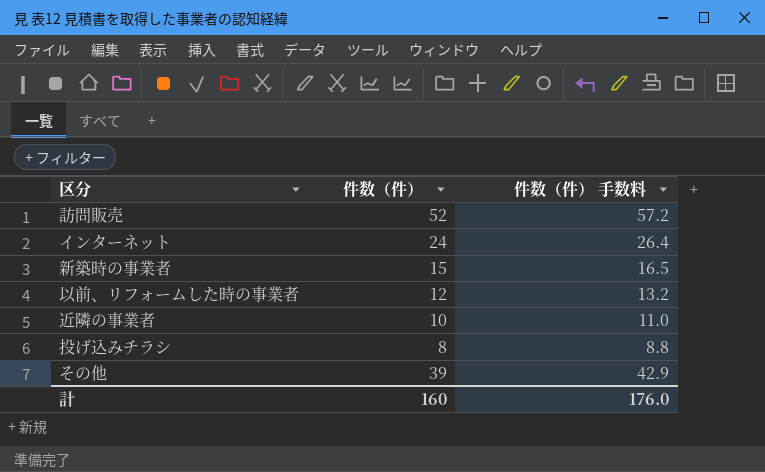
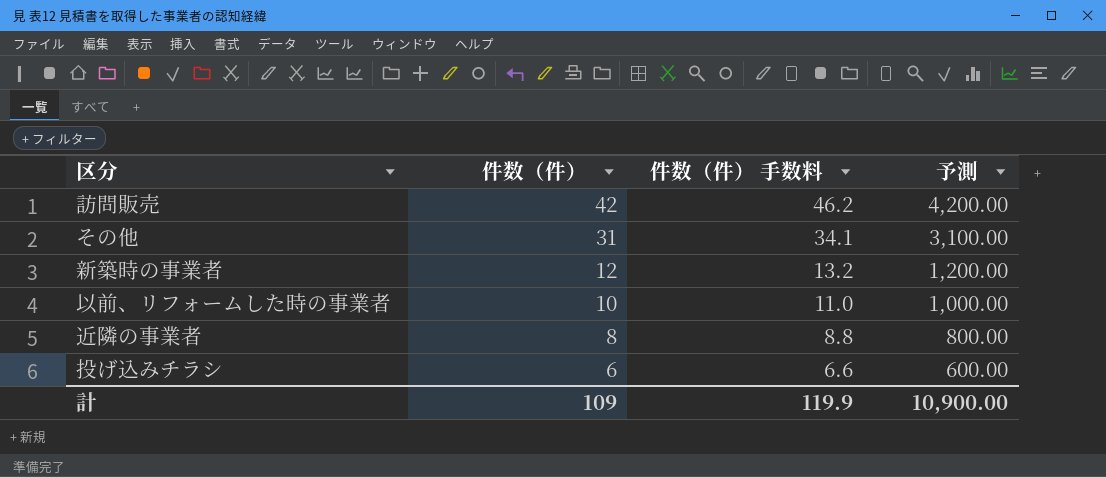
row order: none -> 件数（件） descending
column 予測 | formula: none -> [件数（件）] * 100
row インターネット: 24 | 26.4 -> none
訪問販売 | 件数（件）: 52 -> 42
訪問販売 | 件数（件） 手数料: 57.2 -> 46.2
その他 | 件数（件）: 39 -> 31
その他 | 件数（件） 手数料: 42.9 -> 34.1
新築時の事業者 | 件数（件）: 15 -> 12
新築時の事業者 | 件数（件） 手数料: 16.5 -> 13.2
以前、リフォームした時の事業者 | 件数（件）: 12 -> 10
以前、リフォームした時の事業者 | 件数（件） 手数料: 13.2 -> 11.0
近隣の事業者 | 件数（件）: 10 -> 8
近隣の事業者 | 件数（件） 手数料: 11.0 -> 8.8
投げ込みチラシ | 件数（件）: 8 -> 6
投げ込みチラシ | 件数（件） 手数料: 8.8 -> 6.6
計 | 件数（件）: 160 -> 109
計 | 件数（件） 手数料: 176.0 -> 119.9

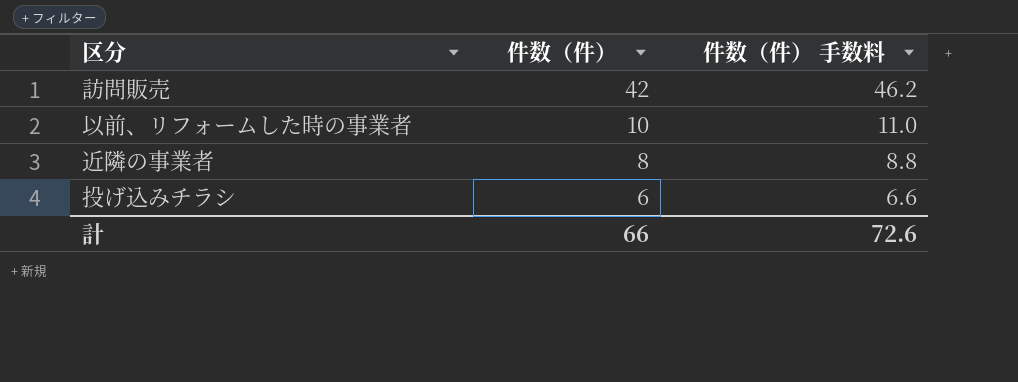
column 予測 | formula: [件数（件）] * 100 -> none
row その他: 31 | 34.1 | 3,100.00 -> none
row 新築時の事業者: 12 | 13.2 | 1,200.00 -> none
計 | 件数（件）: 109 -> 66
計 | 件数（件） 手数料: 119.9 -> 72.6

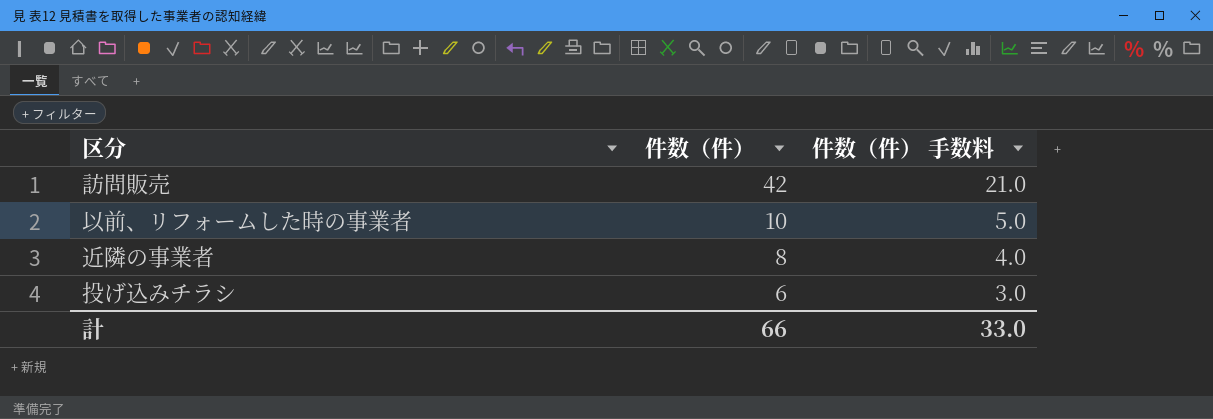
column 件数（件） 手数料 | formula: [件数（件）] * 1.1 -> [件数（件）] * 0.5
計 | 件数（件） 手数料: 72.6 -> 33.0

